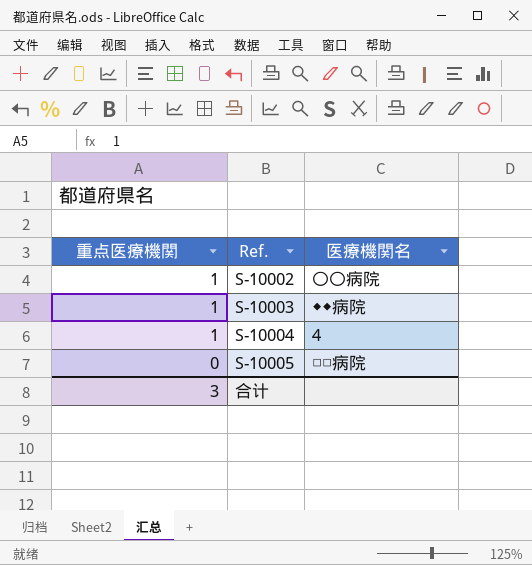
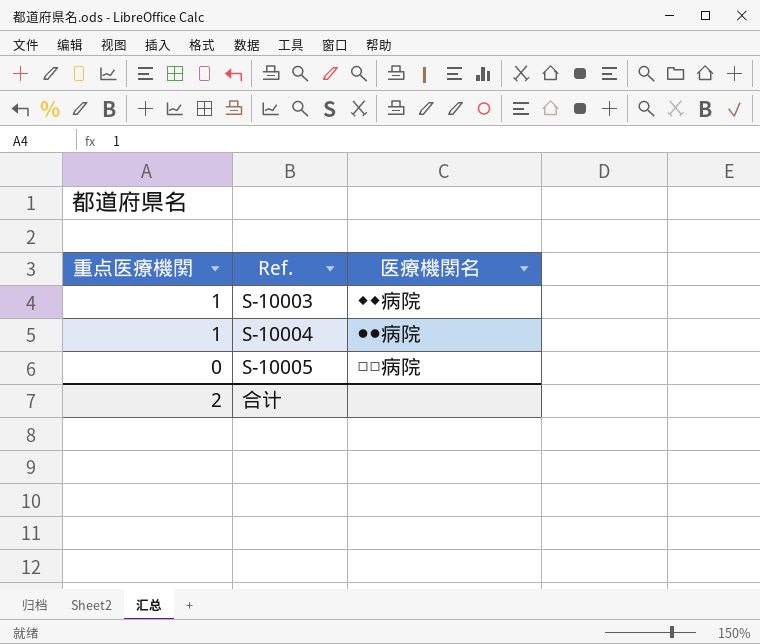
row S-10002: 1 | 〇〇病院 -> none
S-10004 | 医療機関名: 4 -> ●●病院
合计 | 重点医療機関: 3 -> 2

